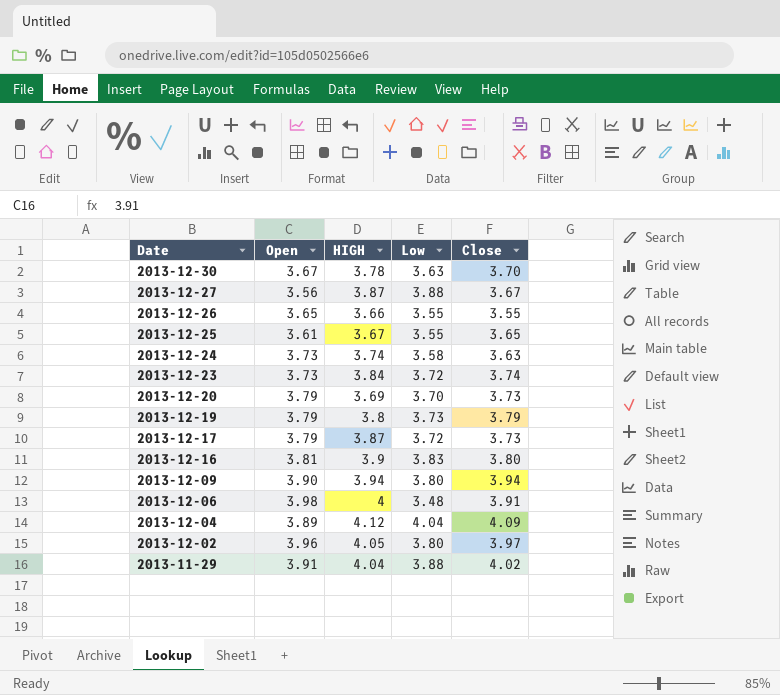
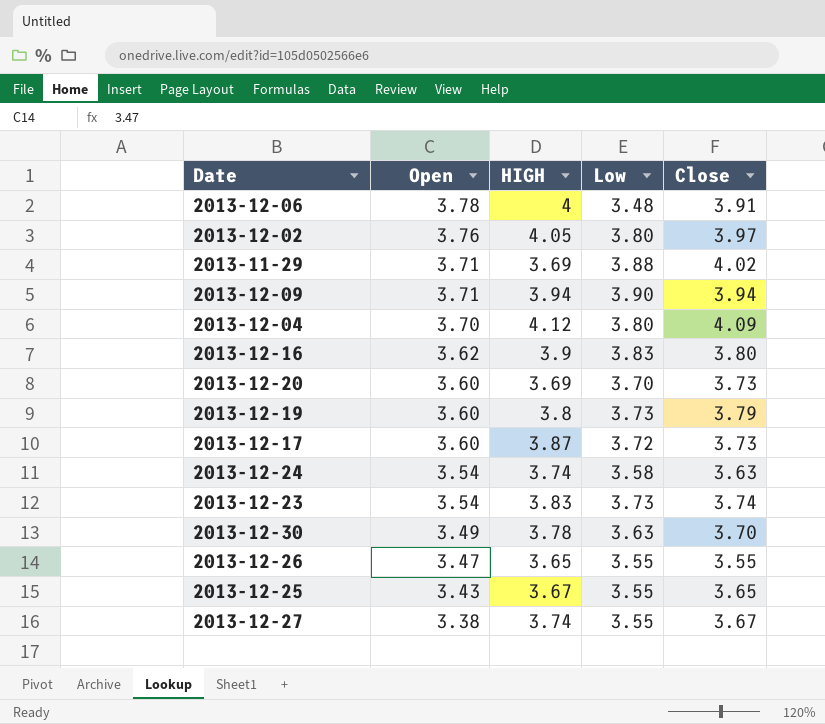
row order: Date descending -> Open descending
2013-12-06 | Open: 3.98 -> 3.78
2013-12-02 | Open: 3.96 -> 3.76
2013-11-29 | Open: 3.91 -> 3.71
2013-11-29 | HIGH: 4.04 -> 3.69
2013-12-09 | Open: 3.90 -> 3.71
2013-12-09 | Low: 3.80 -> 3.90
2013-12-04 | Open: 3.89 -> 3.70
2013-12-04 | Low: 4.04 -> 3.80
2013-12-16 | Open: 3.81 -> 3.62
2013-12-20 | Open: 3.79 -> 3.60
2013-12-19 | Open: 3.79 -> 3.60
2013-12-17 | Open: 3.79 -> 3.60
2013-12-24 | Open: 3.73 -> 3.54
2013-12-23 | Open: 3.73 -> 3.54
2013-12-23 | HIGH: 3.84 -> 3.83
2013-12-23 | Low: 3.72 -> 3.73
2013-12-30 | Open: 3.67 -> 3.49
2013-12-26 | Open: 3.65 -> 3.47
2013-12-26 | HIGH: 3.66 -> 3.65
2013-12-25 | Open: 3.61 -> 3.43
2013-12-27 | Open: 3.56 -> 3.38
2013-12-27 | HIGH: 3.87 -> 3.74
2013-12-27 | Low: 3.88 -> 3.55

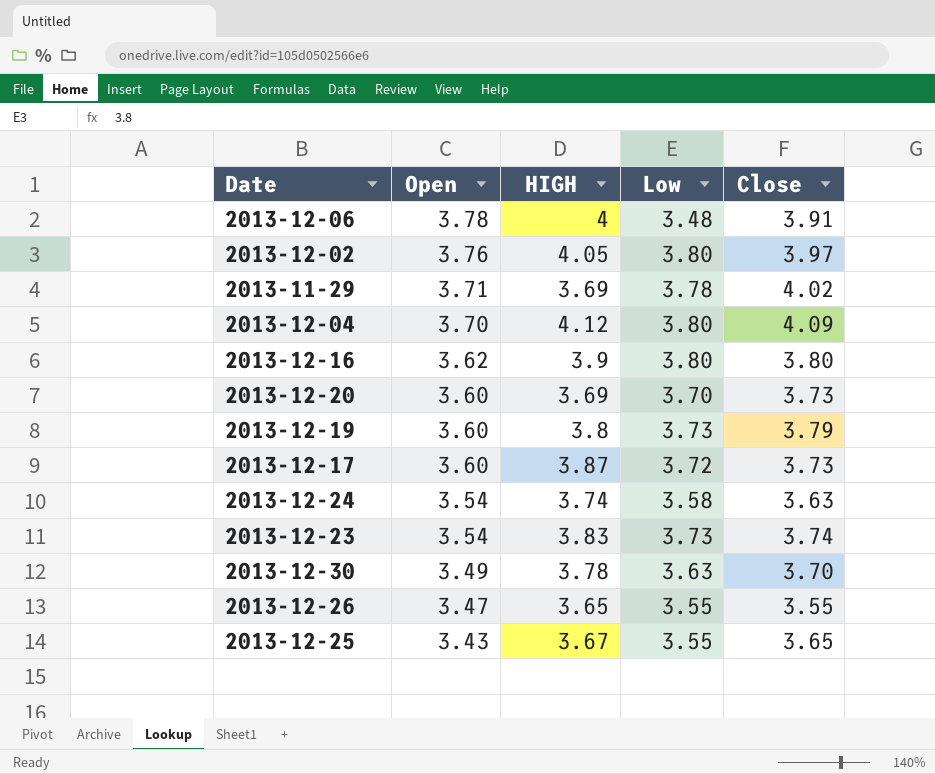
row 2013-12-09: 3.71 | 3.94 | 3.90 | 3.94 -> none
row 2013-12-27: 3.38 | 3.74 | 3.55 | 3.67 -> none
2013-11-29 | Low: 3.88 -> 3.78
2013-12-16 | Low: 3.83 -> 3.80

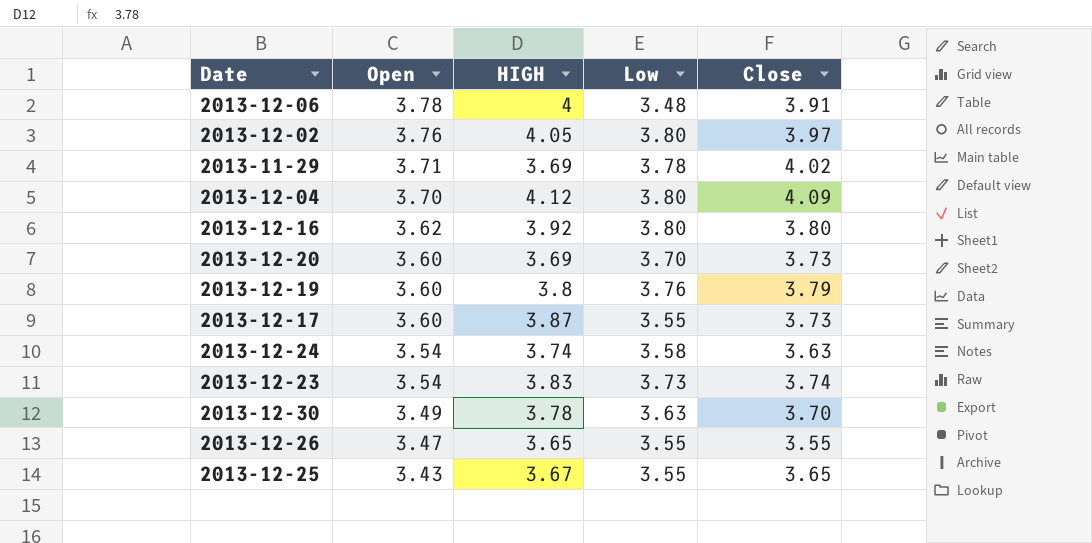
2013-12-16 | HIGH: 3.9 -> 3.92
2013-12-19 | Low: 3.73 -> 3.76
2013-12-17 | Low: 3.72 -> 3.55

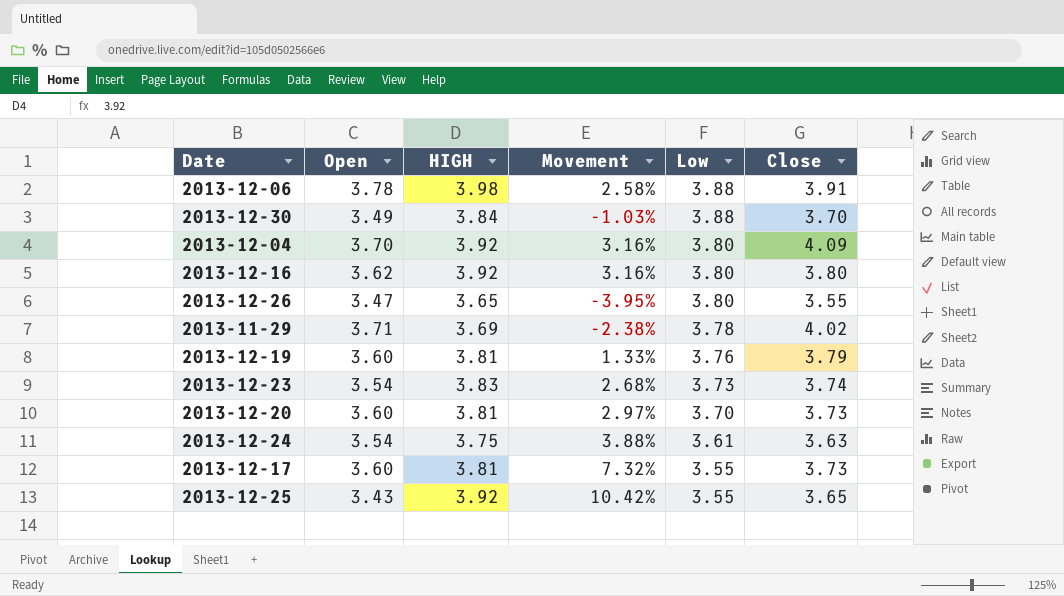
row order: Open descending -> Low descending
column Movement | formula: none -> ([HIGH] - [Low]) / [Low]
row 2013-12-02: 3.76 | 4.05 | 3.80 | 3.97 -> none
2013-12-06 | HIGH: 4 -> 3.98
2013-12-06 | Low: 3.48 -> 3.88
2013-12-30 | HIGH: 3.78 -> 3.84
2013-12-30 | Low: 3.63 -> 3.88
2013-12-04 | HIGH: 4.12 -> 3.92
2013-12-26 | Low: 3.55 -> 3.80
2013-12-19 | HIGH: 3.8 -> 3.81
2013-12-20 | HIGH: 3.69 -> 3.81
2013-12-24 | HIGH: 3.74 -> 3.75
2013-12-24 | Low: 3.58 -> 3.61
2013-12-17 | HIGH: 3.87 -> 3.81
2013-12-25 | HIGH: 3.67 -> 3.92

